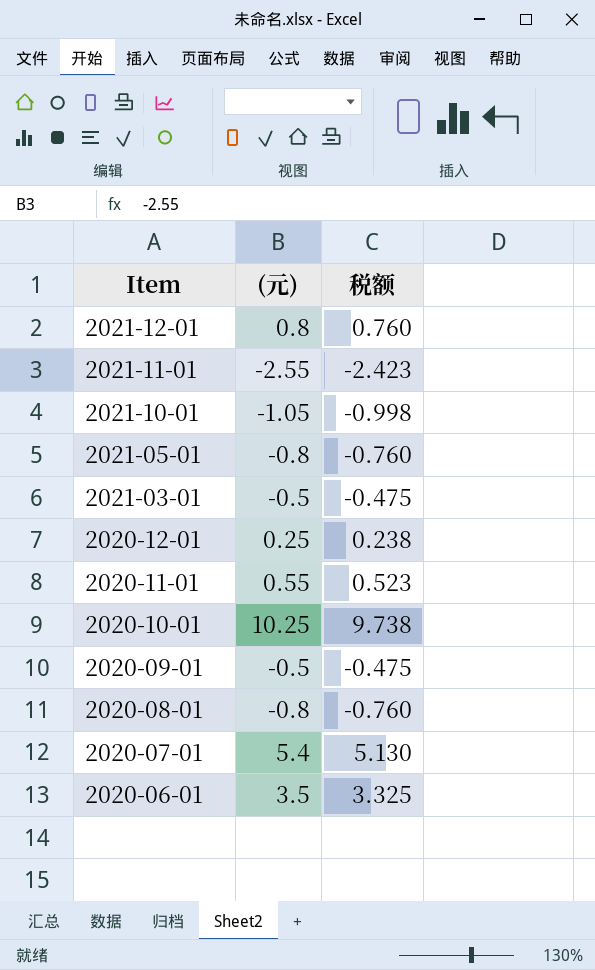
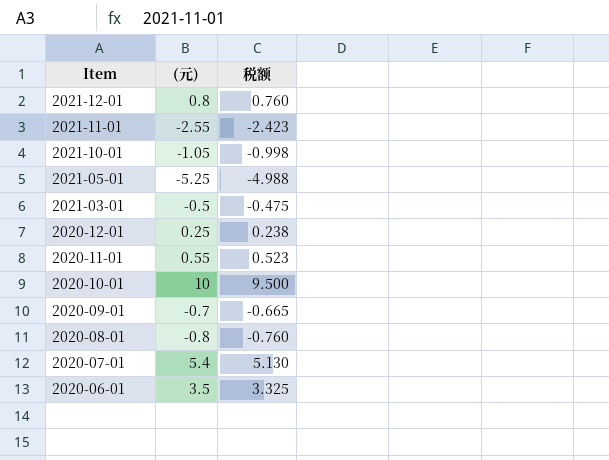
2021-05-01 | (元): -0.8 -> -5.25
2021-05-01 | 税额: -0.760 -> -4.988
2020-10-01 | (元): 10.25 -> 10
2020-10-01 | 税额: 9.738 -> 9.500
2020-09-01 | (元): -0.5 -> -0.7
2020-09-01 | 税额: -0.475 -> -0.665

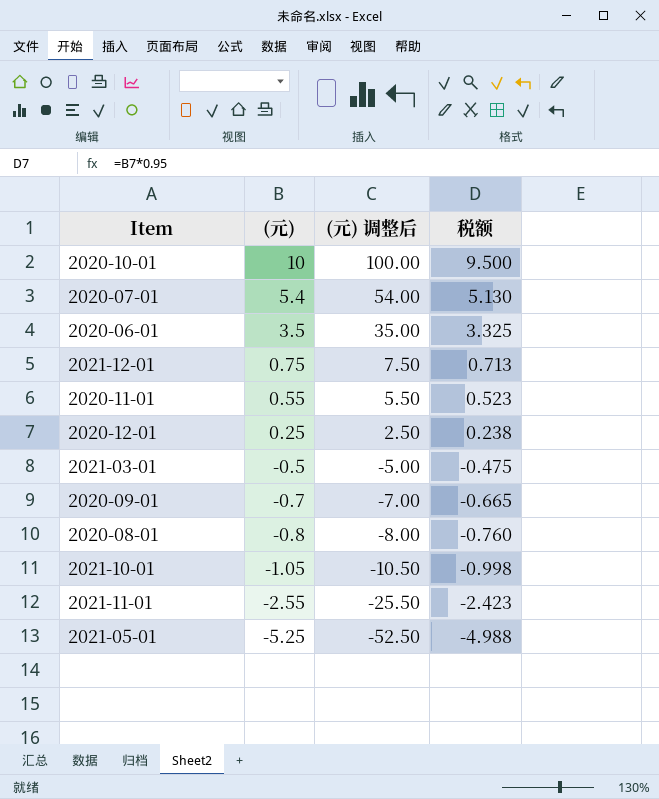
row order: Item descending -> (元) descending
column (元) 调整后 | formula: none -> [(元)] * 10
2021-12-01 | (元): 0.8 -> 0.75
2021-12-01 | 税额: 0.760 -> 0.713

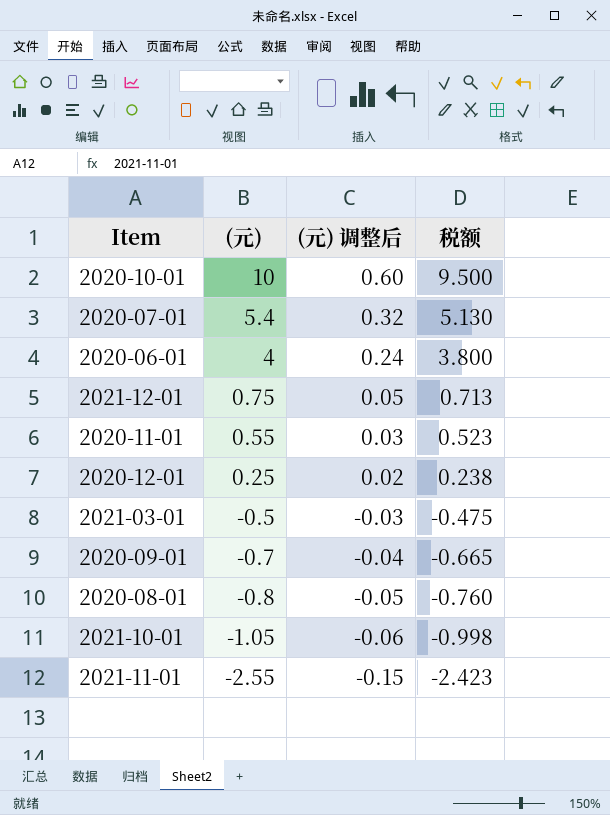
column (元) 调整后 | formula: [(元)] * 10 -> [(元)] * 0.06
row 2021-05-01: -5.25 | -52.50 | -4.988 -> none
2020-06-01 | (元): 3.5 -> 4
2020-06-01 | 税额: 3.325 -> 3.800

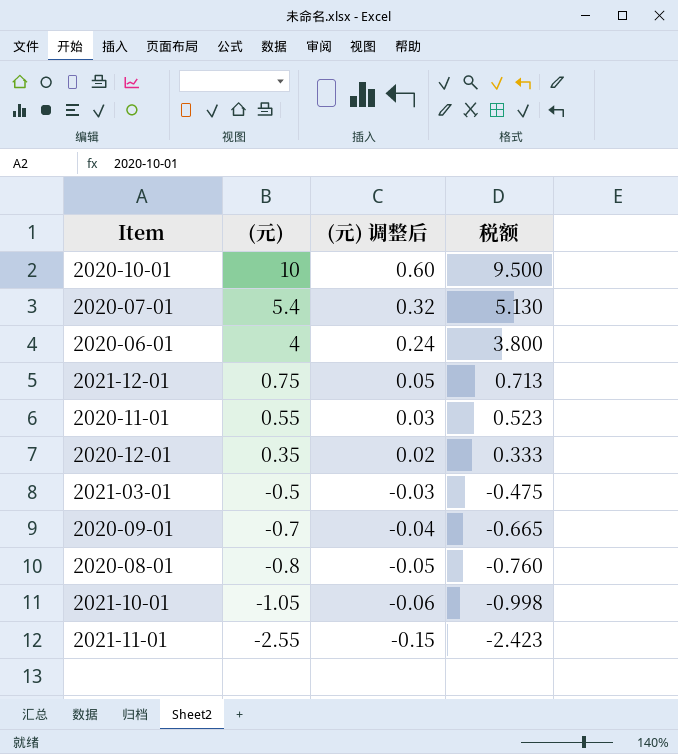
2020-12-01 | (元): 0.25 -> 0.35
2020-12-01 | 税额: 0.238 -> 0.333

